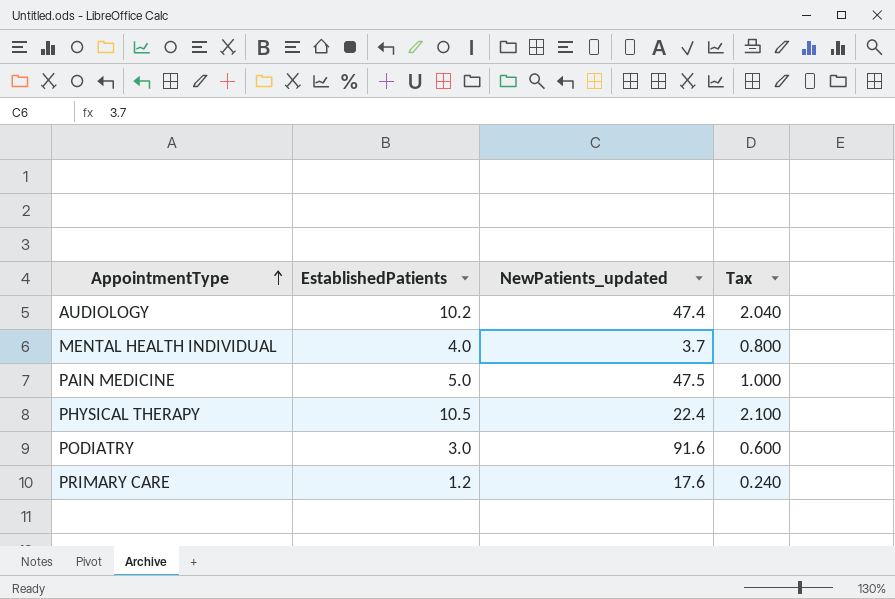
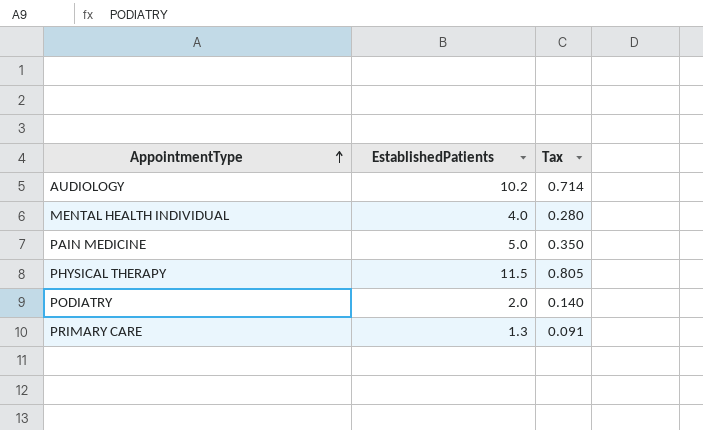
column NewPatients_updated | position: 3 -> none
column Tax | formula: [EstablishedPatients] * 0.2 -> [EstablishedPatients] * 0.07
PHYSICAL THERAPY | EstablishedPatients: 10.5 -> 11.5
PODIATRY | EstablishedPatients: 3.0 -> 2.0
PRIMARY CARE | EstablishedPatients: 1.2 -> 1.3

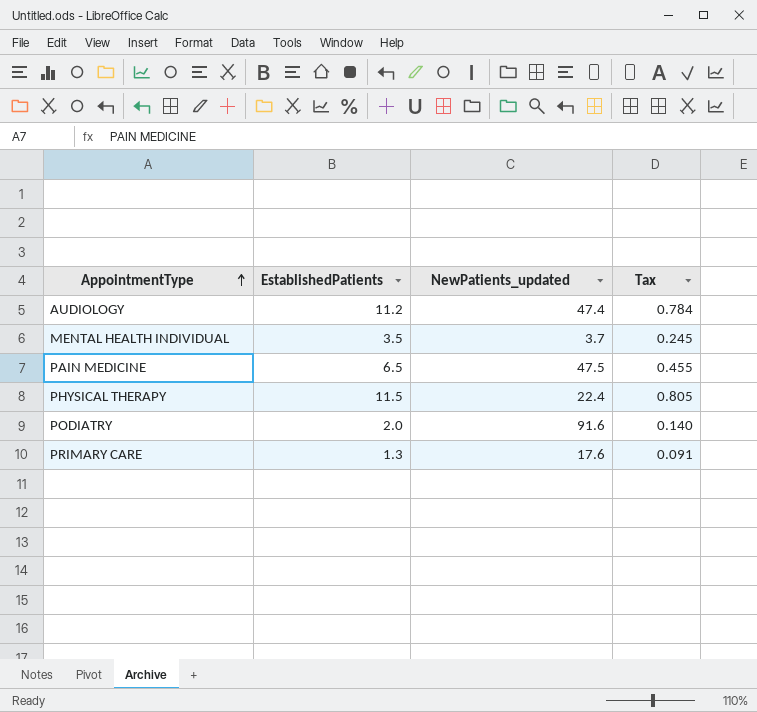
column NewPatients_updated | position: none -> 3
AUDIOLOGY | EstablishedPatients: 10.2 -> 11.2
AUDIOLOGY | Tax: 0.714 -> 0.784
MENTAL HEALTH INDIVIDUAL | EstablishedPatients: 4.0 -> 3.5
MENTAL HEALTH INDIVIDUAL | Tax: 0.280 -> 0.245
PAIN MEDICINE | EstablishedPatients: 5.0 -> 6.5
PAIN MEDICINE | Tax: 0.350 -> 0.455

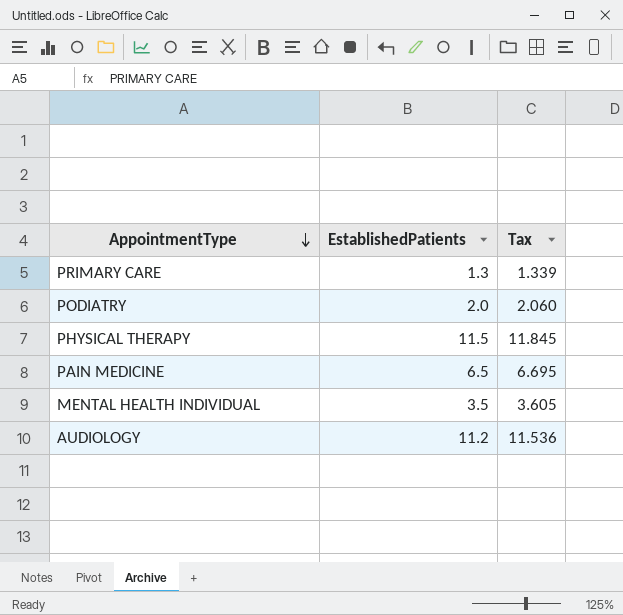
row order: AppointmentType ascending -> AppointmentType descending
column NewPatients_updated | position: 3 -> none
column Tax | formula: [EstablishedPatients] * 0.07 -> [EstablishedPatients] * 1.03

